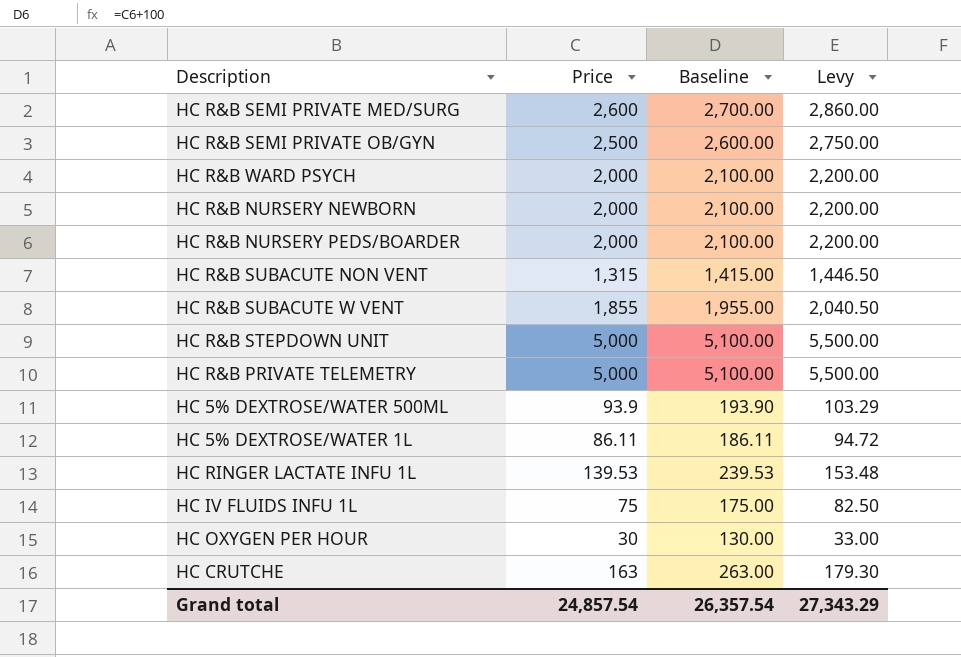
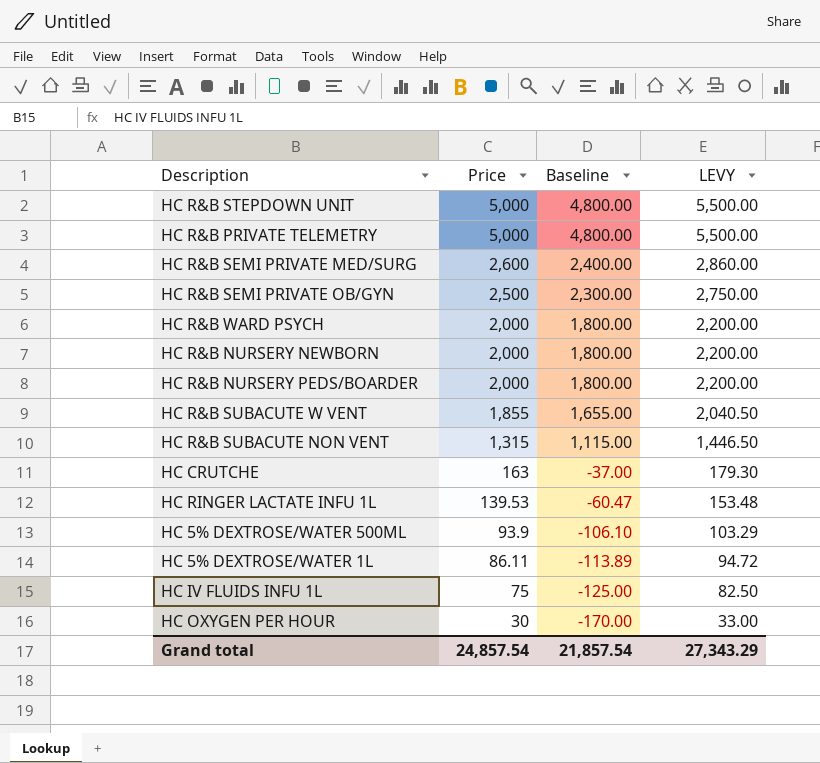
row order: none -> Price descending
column Baseline | formula: [Price] + 100 -> [Price] - 200
column name: Levy -> LEVY
Grand total | Baseline: 26,357.54 -> 21,857.54

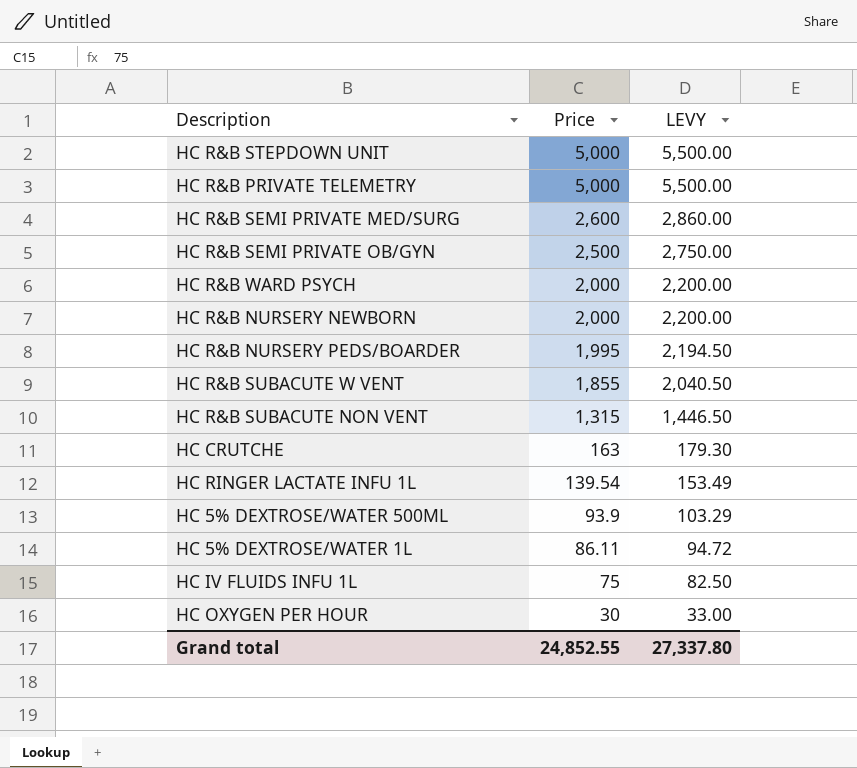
column Baseline | formula: [Price] - 200 -> none
HC R&B NURSERY PEDS/BOARDER | Price: 2,000 -> 1,995
HC R&B NURSERY PEDS/BOARDER | LEVY: 2,200.00 -> 2,194.50
HC RINGER LACTATE INFU 1L | Price: 139.53 -> 139.54
HC RINGER LACTATE INFU 1L | LEVY: 153.48 -> 153.49
Grand total | Price: 24,857.54 -> 24,852.55
Grand total | LEVY: 27,343.29 -> 27,337.80

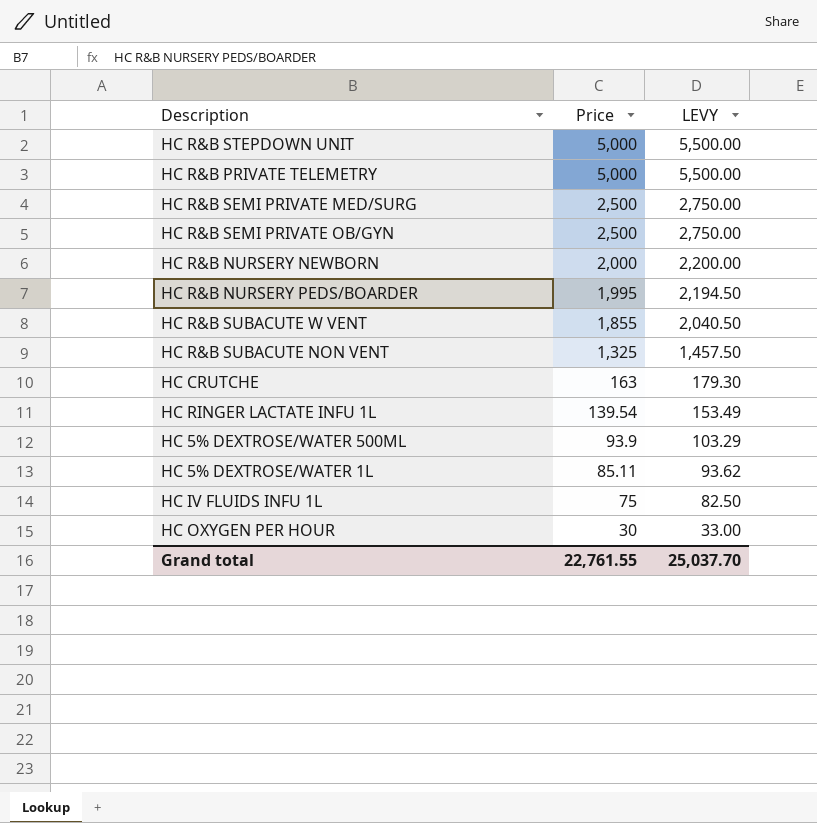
row HC R&B WARD PSYCH: 2,000 | 2,200.00 -> none
HC R&B SEMI PRIVATE MED/SURG | Price: 2,600 -> 2,500
HC R&B SEMI PRIVATE MED/SURG | LEVY: 2,860.00 -> 2,750.00
HC R&B SUBACUTE NON VENT | Price: 1,315 -> 1,325
HC R&B SUBACUTE NON VENT | LEVY: 1,446.50 -> 1,457.50
HC 5% DEXTROSE/WATER 1L | Price: 86.11 -> 85.11
HC 5% DEXTROSE/WATER 1L | LEVY: 94.72 -> 93.62
Grand total | Price: 24,852.55 -> 22,761.55
Grand total | LEVY: 27,337.80 -> 25,037.70

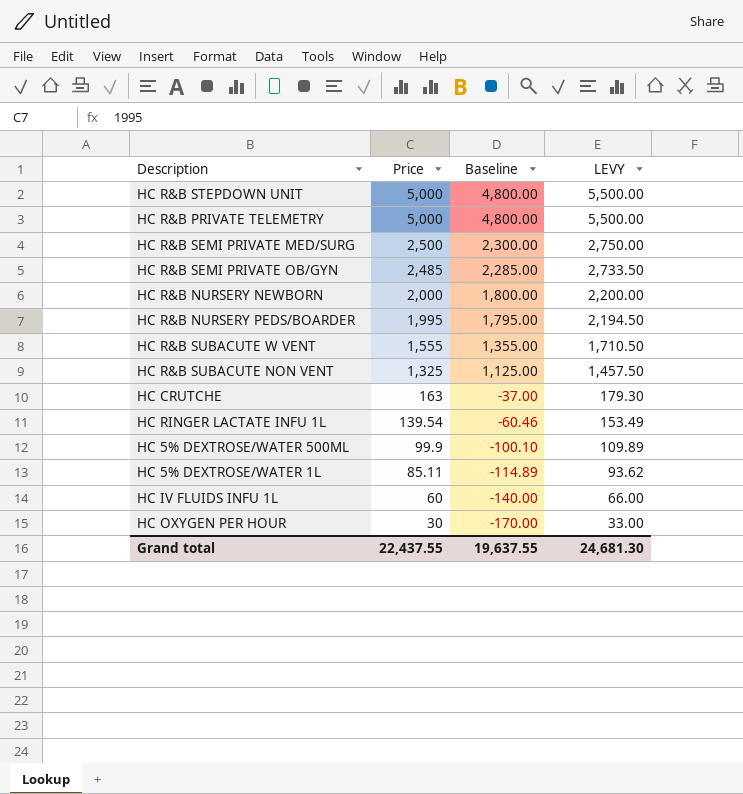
column Baseline | formula: none -> [Price] - 200
HC R&B SEMI PRIVATE OB/GYN | Price: 2,500 -> 2,485
HC R&B SEMI PRIVATE OB/GYN | LEVY: 2,750.00 -> 2,733.50
HC R&B SUBACUTE W VENT | Price: 1,855 -> 1,555
HC R&B SUBACUTE W VENT | LEVY: 2,040.50 -> 1,710.50
HC 5% DEXTROSE/WATER 500ML | Price: 93.9 -> 99.9
HC 5% DEXTROSE/WATER 500ML | LEVY: 103.29 -> 109.89
HC IV FLUIDS INFU 1L | Price: 75 -> 60
HC IV FLUIDS INFU 1L | LEVY: 82.50 -> 66.00
Grand total | Price: 22,761.55 -> 22,437.55
Grand total | LEVY: 25,037.70 -> 24,681.30

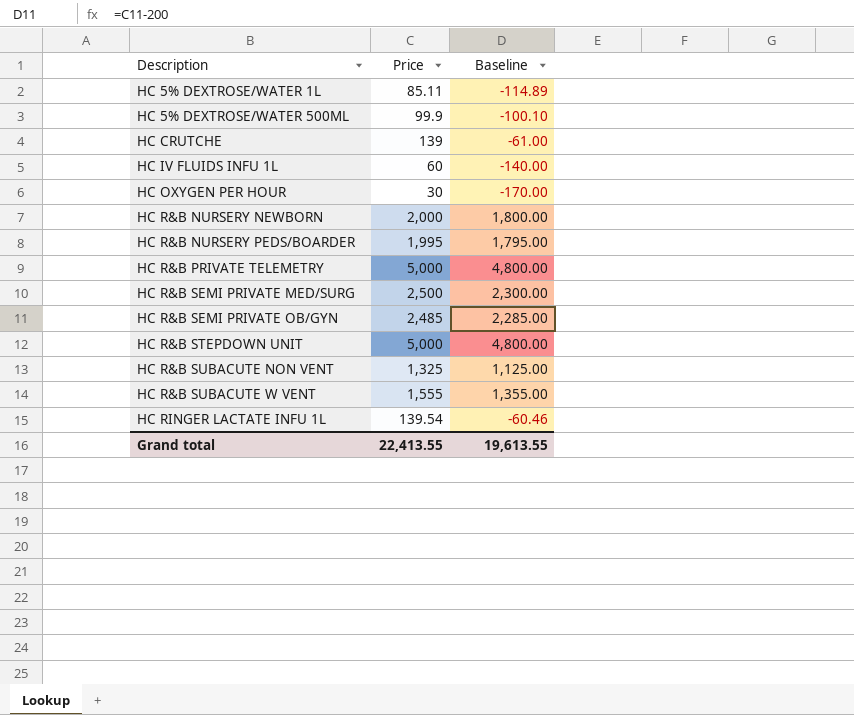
row order: Price descending -> Description ascending
column LEVY | formula: [Price] * 1.1 -> none
HC CRUTCHE | Price: 163 -> 139
HC CRUTCHE | Baseline: -37.00 -> -61.00
Grand total | Price: 22,437.55 -> 22,413.55
Grand total | Baseline: 19,637.55 -> 19,613.55

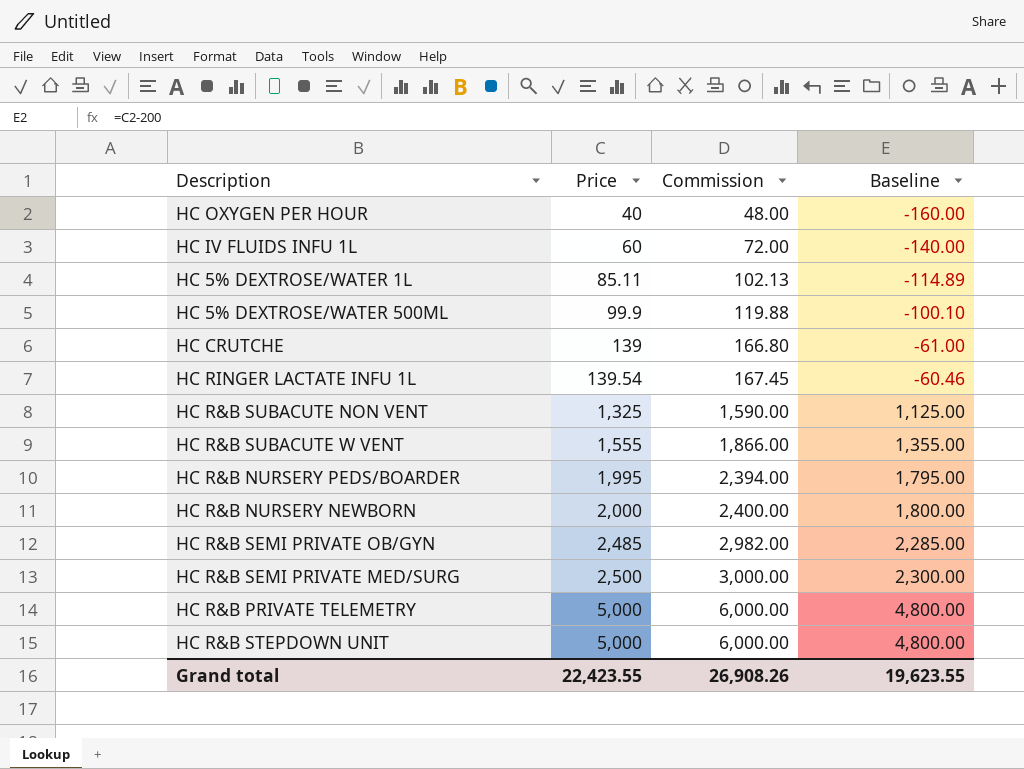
row order: Description ascending -> Price ascending
column Commission | formula: none -> [Price] * 1.2
HC OXYGEN PER HOUR | Price: 30 -> 40
HC OXYGEN PER HOUR | Baseline: -170.00 -> -160.00
Grand total | Price: 22,413.55 -> 22,423.55
Grand total | Baseline: 19,613.55 -> 19,623.55

